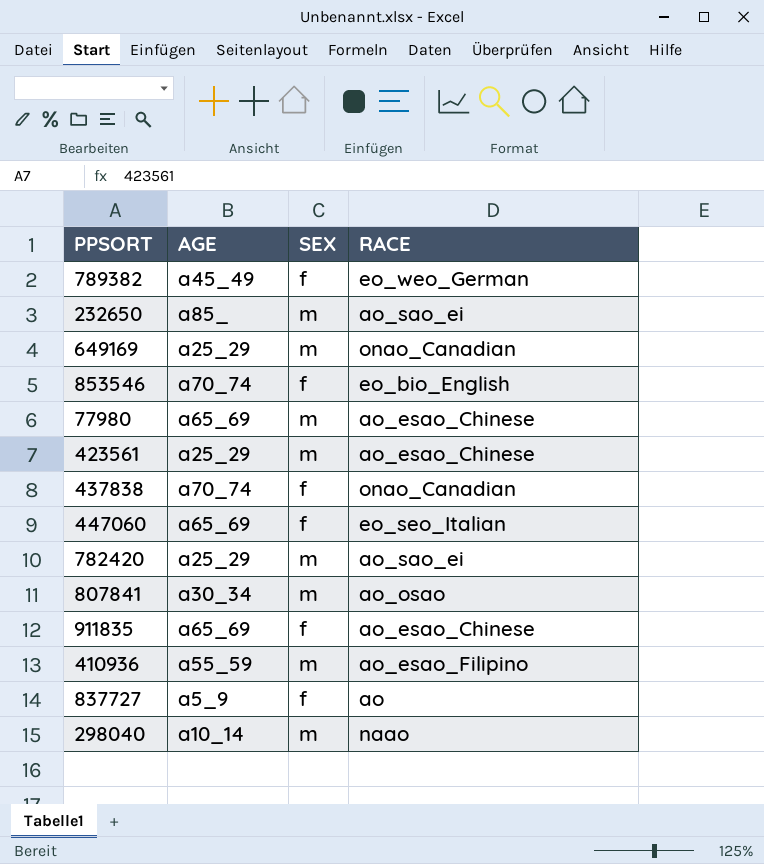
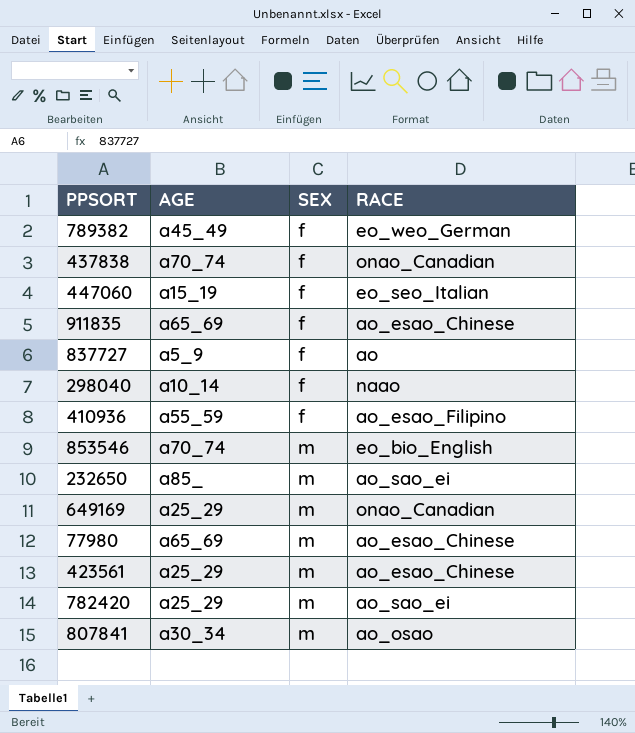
row order: none -> SEX ascending
447060 | AGE: a65_69 -> a15_19
298040 | SEX: m -> f
410936 | SEX: m -> f
853546 | SEX: f -> m

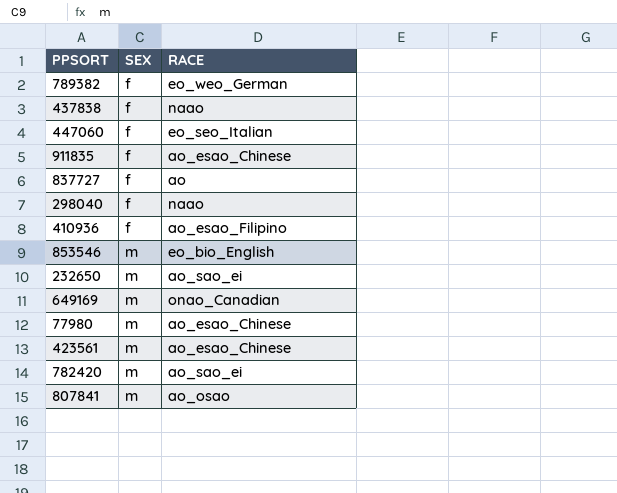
column AGE | position: 2 -> none
437838 | RACE: onao_Canadian -> naao

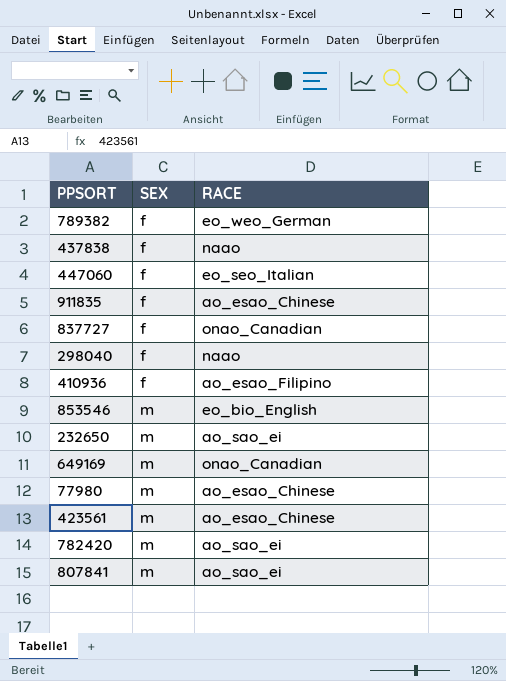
837727 | RACE: ao -> onao_Canadian
807841 | RACE: ao_osao -> ao_sao_ei

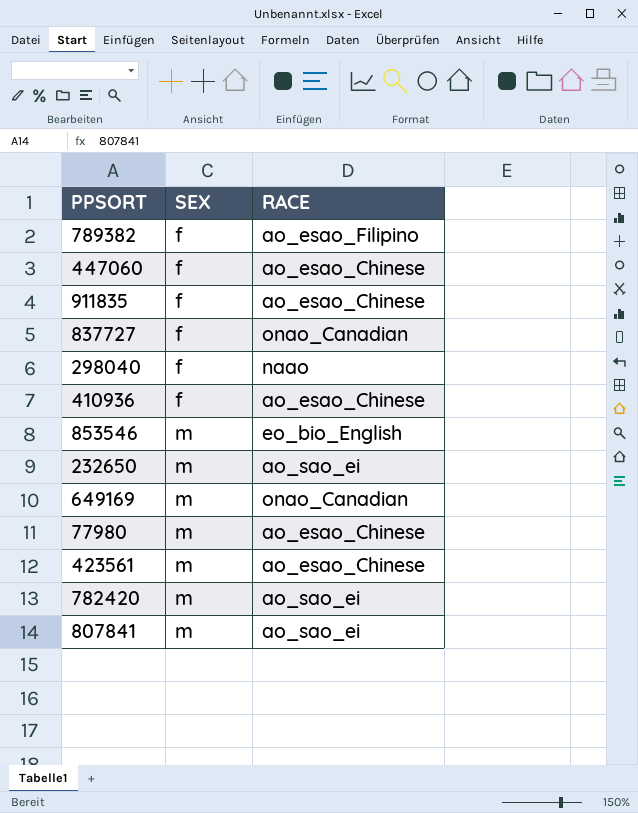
row 437838: f | naao -> none
789382 | RACE: eo_weo_German -> ao_esao_Filipino
447060 | RACE: eo_seo_Italian -> ao_esao_Chinese
410936 | RACE: ao_esao_Filipino -> ao_esao_Chinese

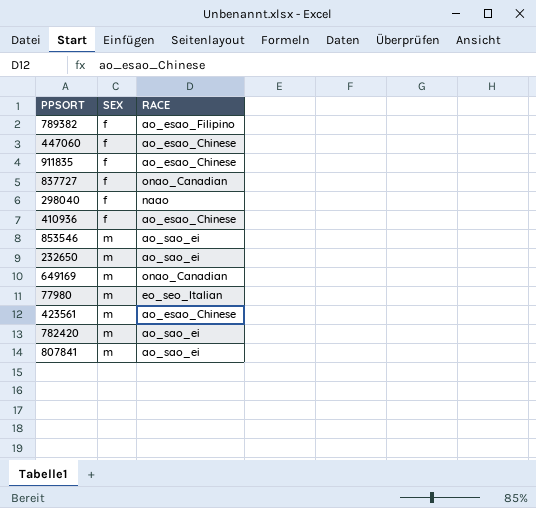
853546 | RACE: eo_bio_English -> ao_sao_ei
77980 | RACE: ao_esao_Chinese -> eo_seo_Italian

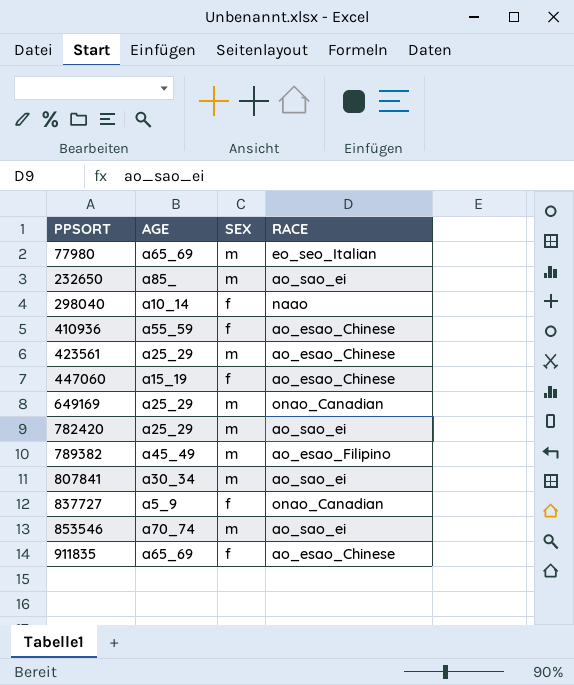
row order: SEX ascending -> PPSORT ascending
column AGE | position: none -> 2
789382 | SEX: f -> m

